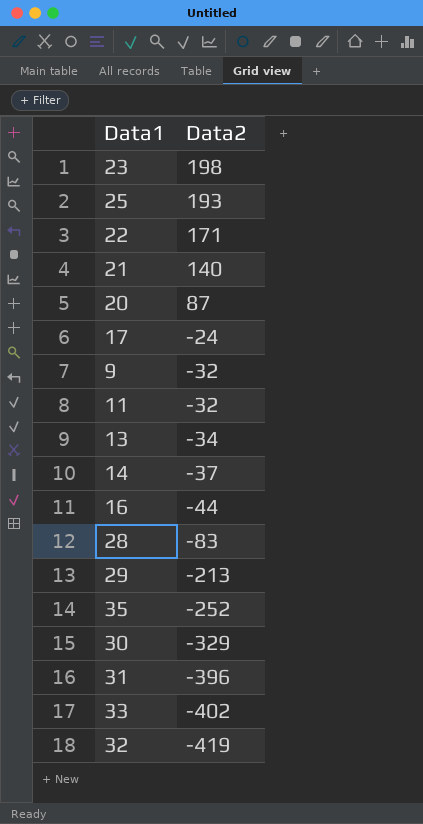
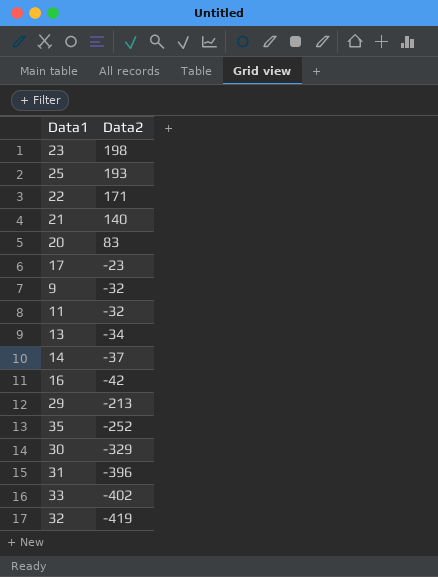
row 28: -83 -> none
20 | Data2: 87 -> 83
17 | Data2: -24 -> -23
16 | Data2: -44 -> -42

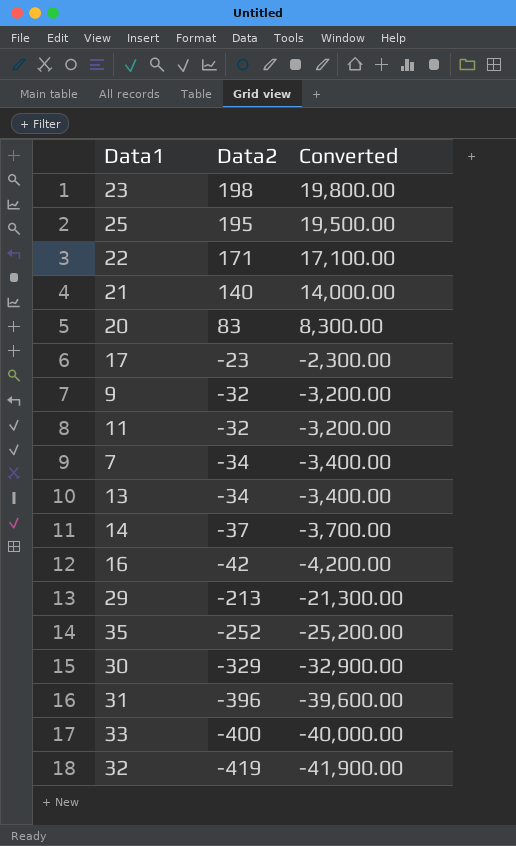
column Converted | formula: none -> [Data2] * 100
25 | Data2: 193 -> 195
row 7: none -> -34 | -3,400.00
33 | Data2: -402 -> -400

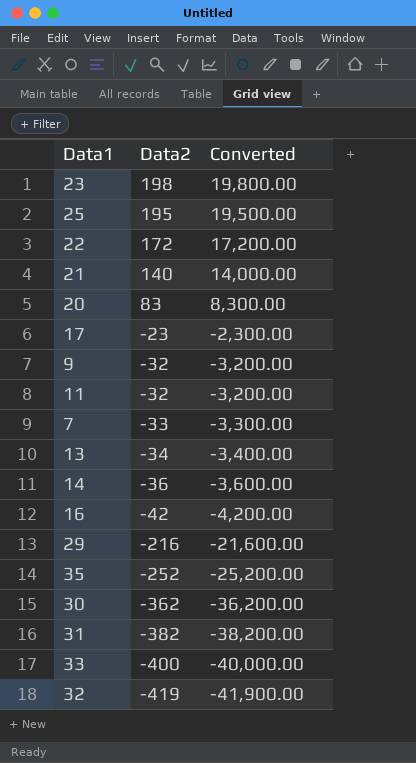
22 | Data2: 171 -> 172
22 | Converted: 17,100.00 -> 17,200.00
7 | Data2: -34 -> -33
7 | Converted: -3,400.00 -> -3,300.00
14 | Data2: -37 -> -36
14 | Converted: -3,700.00 -> -3,600.00
29 | Data2: -213 -> -216
29 | Converted: -21,300.00 -> -21,600.00
30 | Data2: -329 -> -362
30 | Converted: -32,900.00 -> -36,200.00
31 | Data2: -396 -> -382
31 | Converted: -39,600.00 -> -38,200.00

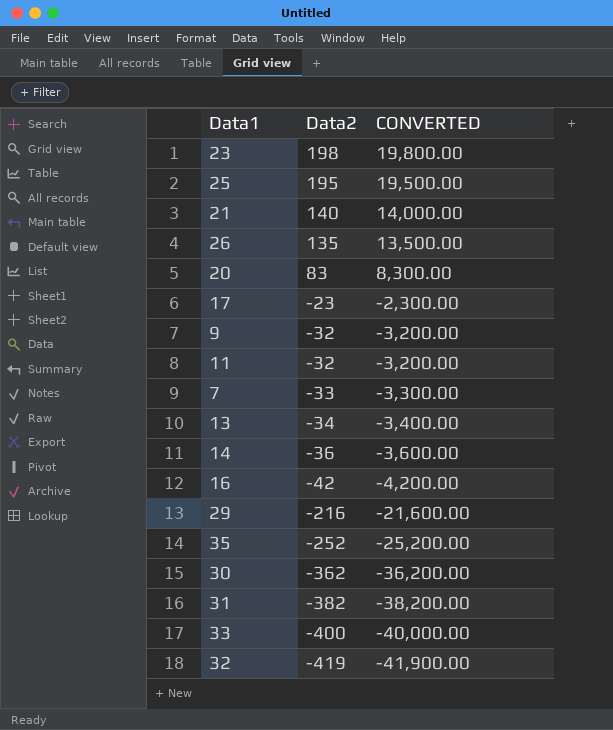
column name: Converted -> CONVERTED
row 22: 172 | 17,200.00 -> none
row 26: none -> 135 | 13,500.00

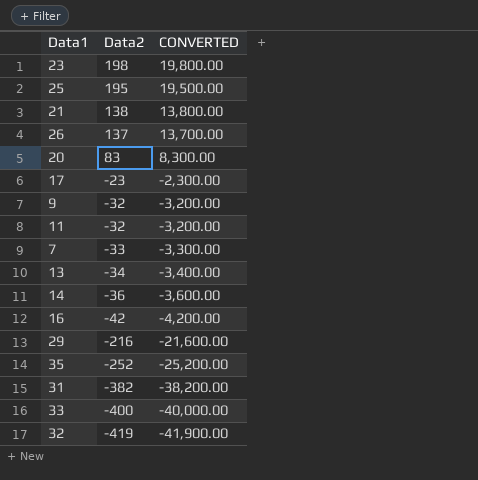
row 30: -362 | -36,200.00 -> none
21 | Data2: 140 -> 138
21 | CONVERTED: 14,000.00 -> 13,800.00
26 | Data2: 135 -> 137
26 | CONVERTED: 13,500.00 -> 13,700.00

